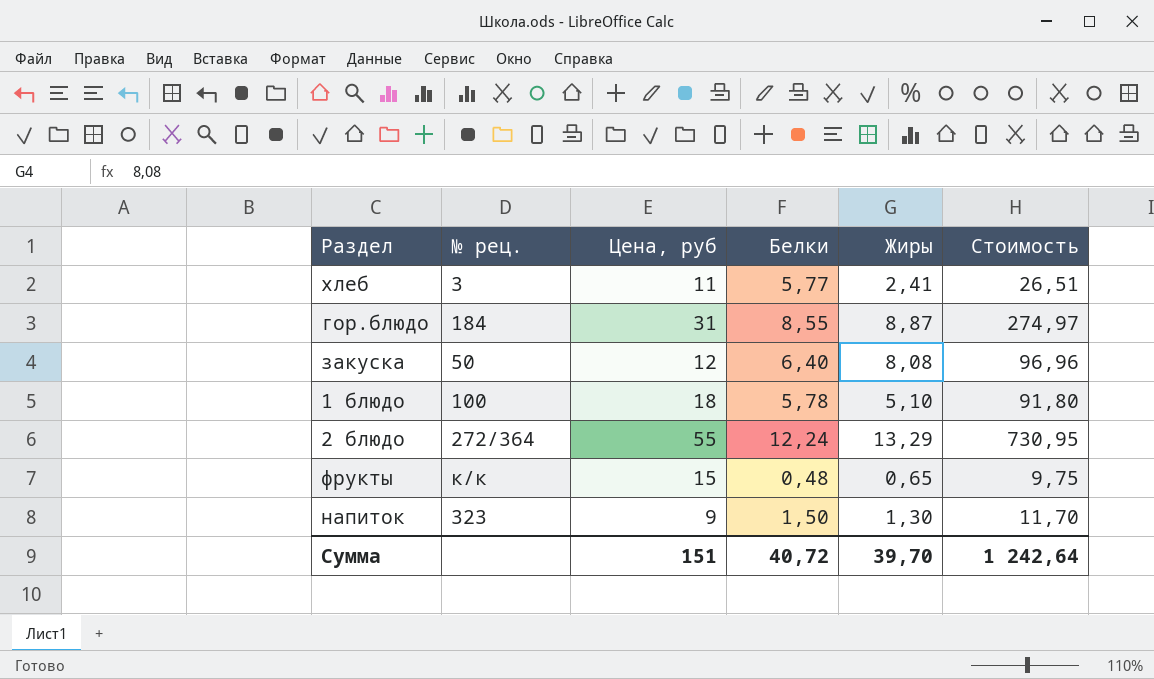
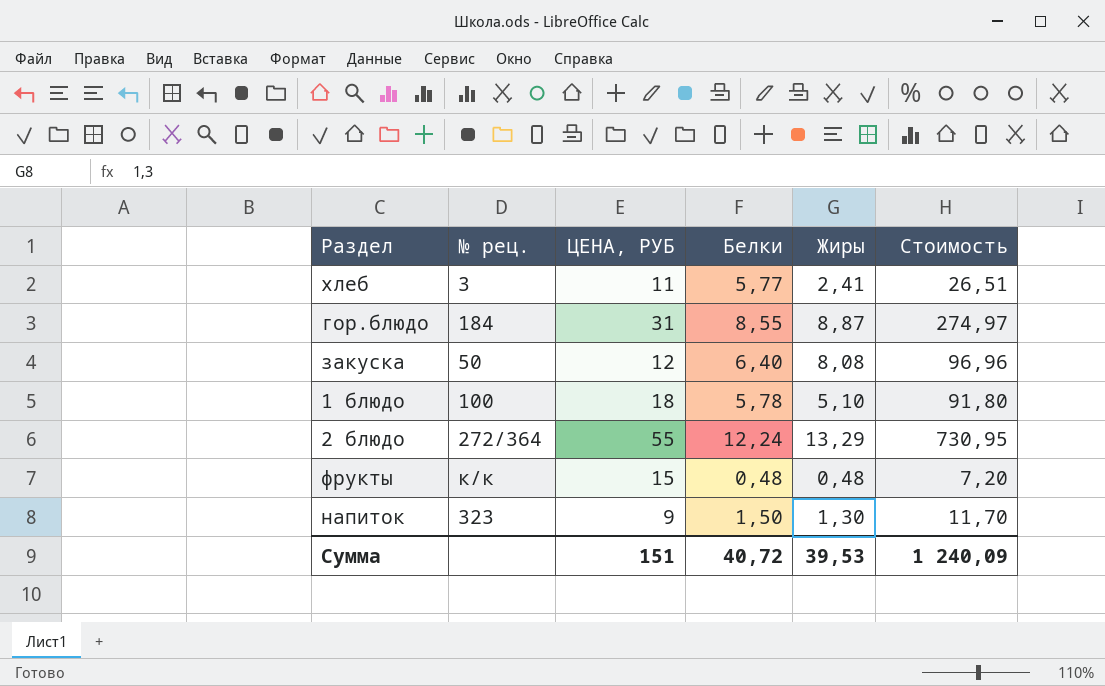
column name: Цена, руб -> ЦЕНА, РУБ
фрукты | Жиры: 0,65 -> 0,48
фрукты | Стоимость: 9,75 -> 7,20
Сумма | Жиры: 39,70 -> 39,53
Сумма | Стоимость: 1 242,64 -> 1 240,09

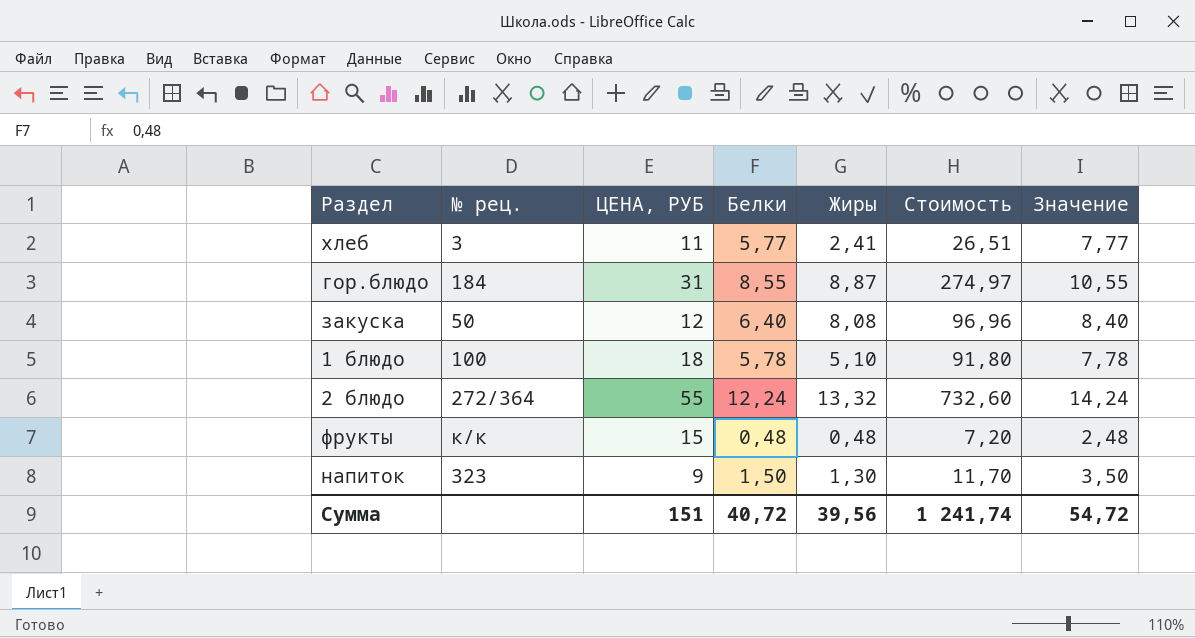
column Значение | formula: none -> [Белки] + 2
2 блюдо | Жиры: 13,29 -> 13,32
2 блюдо | Стоимость: 730,95 -> 732,60
Сумма | Жиры: 39,53 -> 39,56
Сумма | Стоимость: 1 240,09 -> 1 241,74

